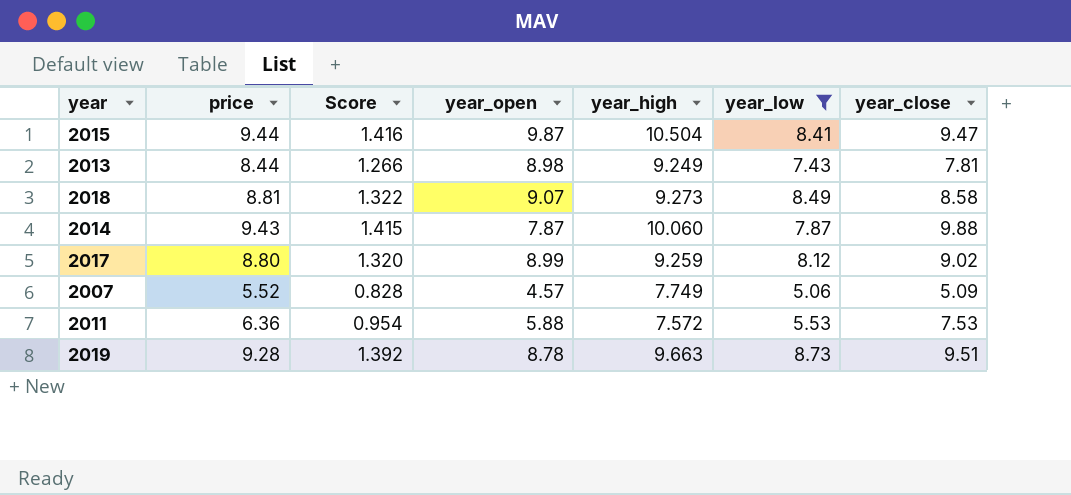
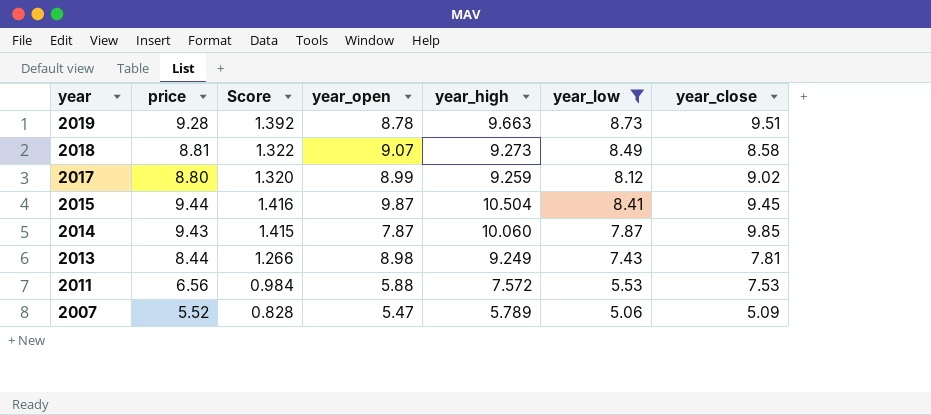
row order: none -> year descending
2015 | year_close: 9.47 -> 9.45
2014 | year_close: 9.88 -> 9.85
2011 | price: 6.36 -> 6.56
2011 | Score: 0.954 -> 0.984
2007 | year_open: 4.57 -> 5.47
2007 | year_high: 7.749 -> 5.789

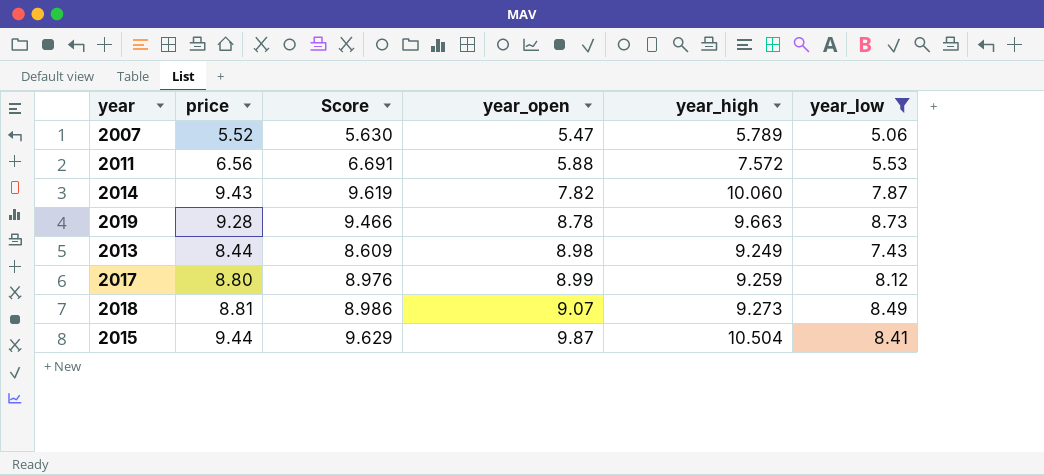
row order: year descending -> year_open ascending
column year_close | position: 7 -> none
column Score | formula: [price] * 0.15 -> [price] * 1.02
2014 | year_open: 7.87 -> 7.82

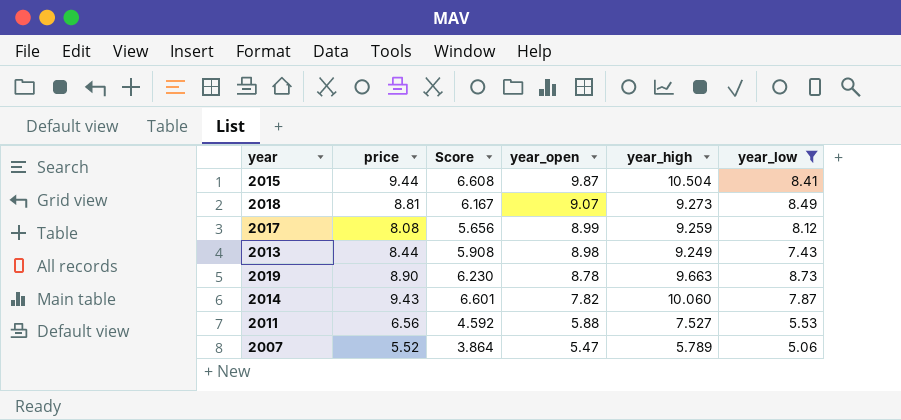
row order: year_open ascending -> year_open descending
column Score | formula: [price] * 1.02 -> [price] * 0.7
2017 | price: 8.80 -> 8.08
2019 | price: 9.28 -> 8.90
2011 | year_high: 7.572 -> 7.527

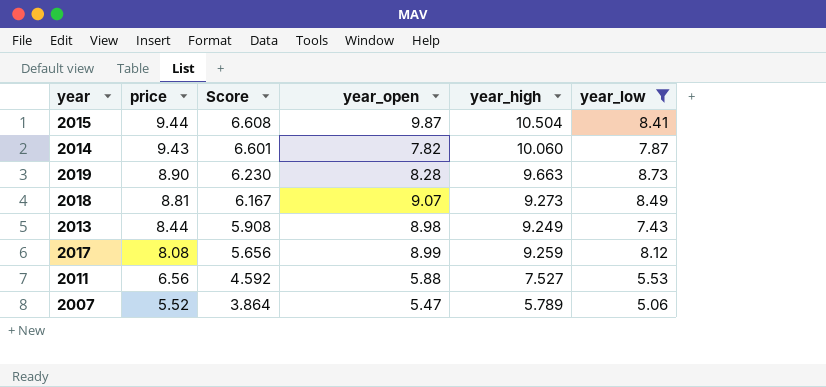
row order: year_open descending -> price descending
2019 | year_open: 8.78 -> 8.28

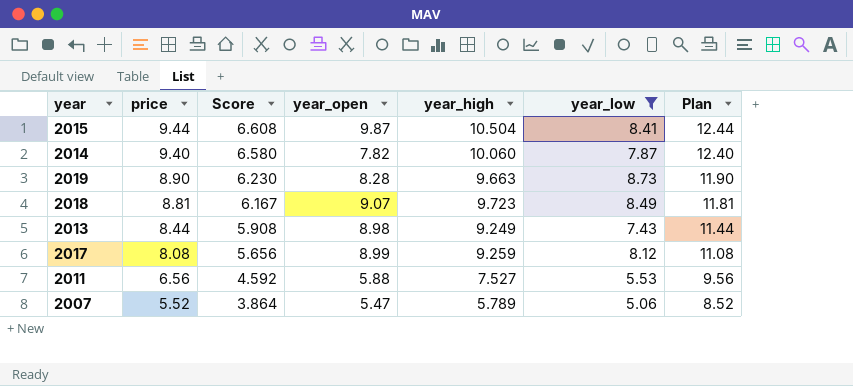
column Plan | formula: none -> [price] + 3
2014 | price: 9.43 -> 9.40
2014 | Score: 6.601 -> 6.580
2018 | year_high: 9.273 -> 9.723

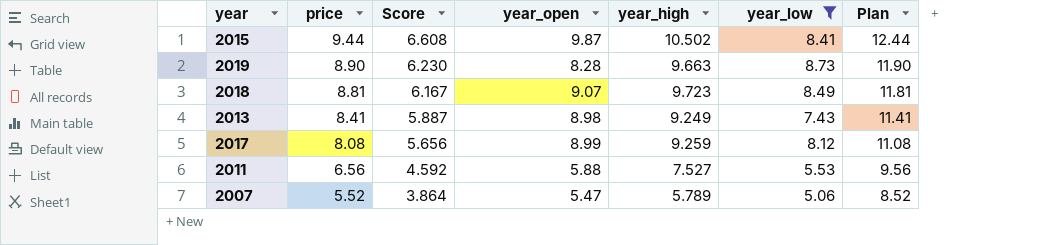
row 2014: 9.40 | 6.580 | 7.82 | 10.060 | 7.87 | 12.40 -> none
2015 | year_high: 10.504 -> 10.502
2013 | price: 8.44 -> 8.41
2013 | Score: 5.908 -> 5.887
2013 | Plan: 11.44 -> 11.41

